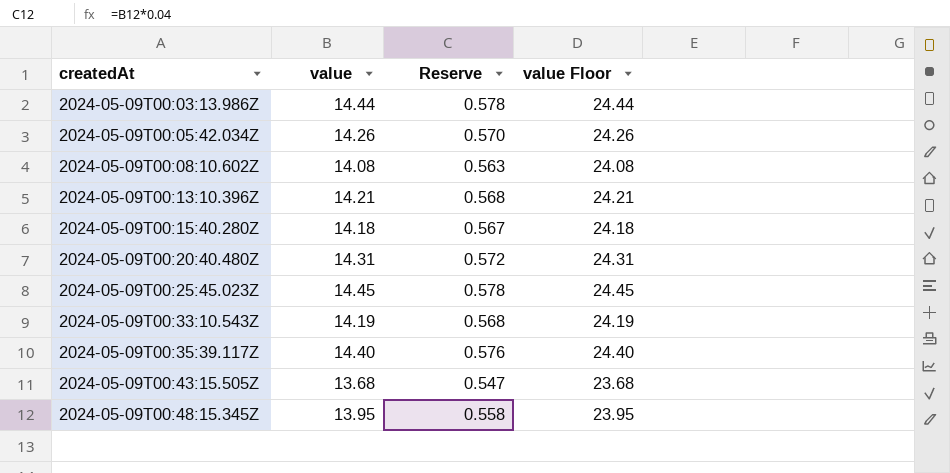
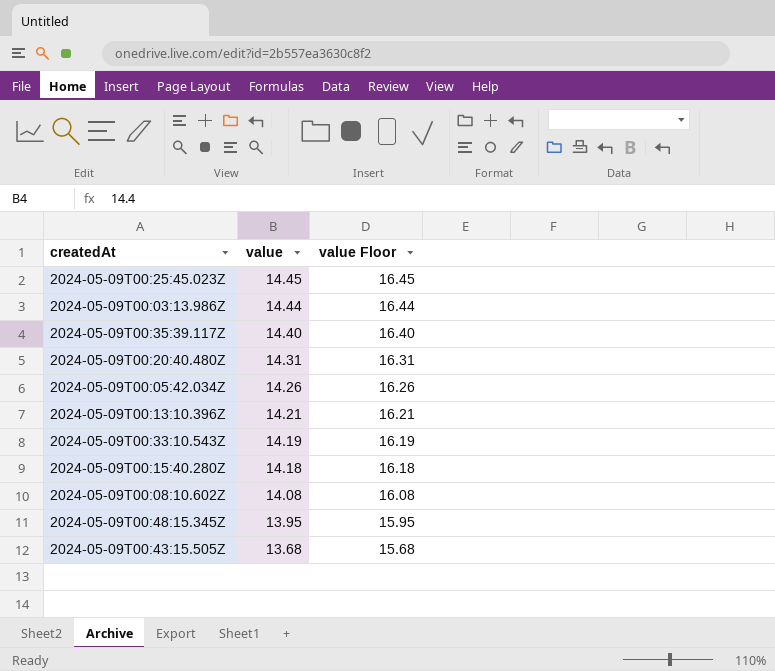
row order: createdAt ascending -> value descending
column Reserve | formula: [value] * 0.04 -> none
column value Floor | formula: [value] + 10 -> [value] + 2

